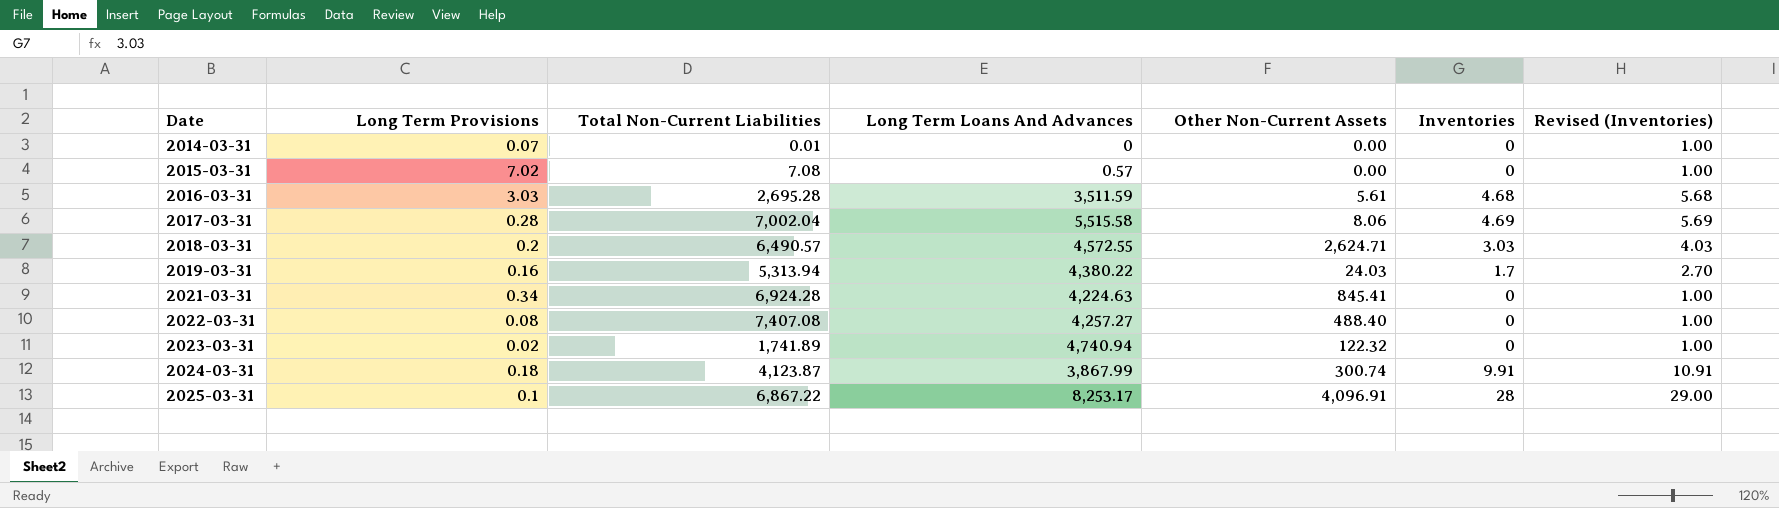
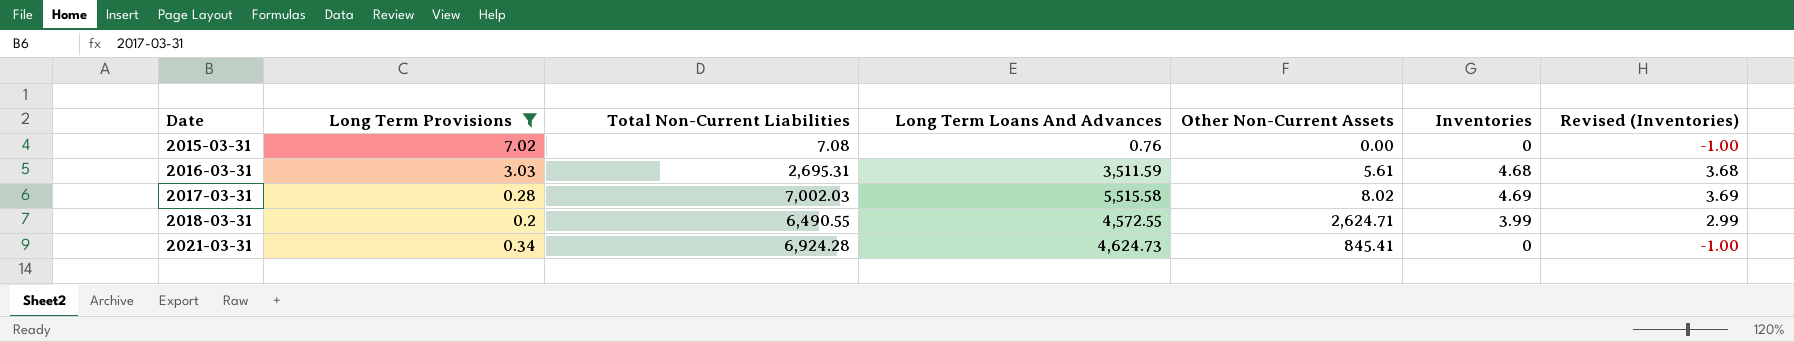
filter: none -> Long Term Provisions >= 0.2
column Revised (Inventories) | formula: [Inventories] + 1 -> [Inventories] - 1
2015-03-31 | Long Term Loans And Advances: 0.57 -> 0.76
2016-03-31 | Total Non-Current Liabilities: 2,695.28 -> 2,695.31
2017-03-31 | Total Non-Current Liabilities: 7,002.04 -> 7,002.03
2017-03-31 | Other Non-Current Assets: 8.06 -> 8.02
2018-03-31 | Total Non-Current Liabilities: 6,490.57 -> 6,490.55
2018-03-31 | Inventories: 3.03 -> 3.99
2021-03-31 | Long Term Loans And Advances: 4,224.63 -> 4,624.73

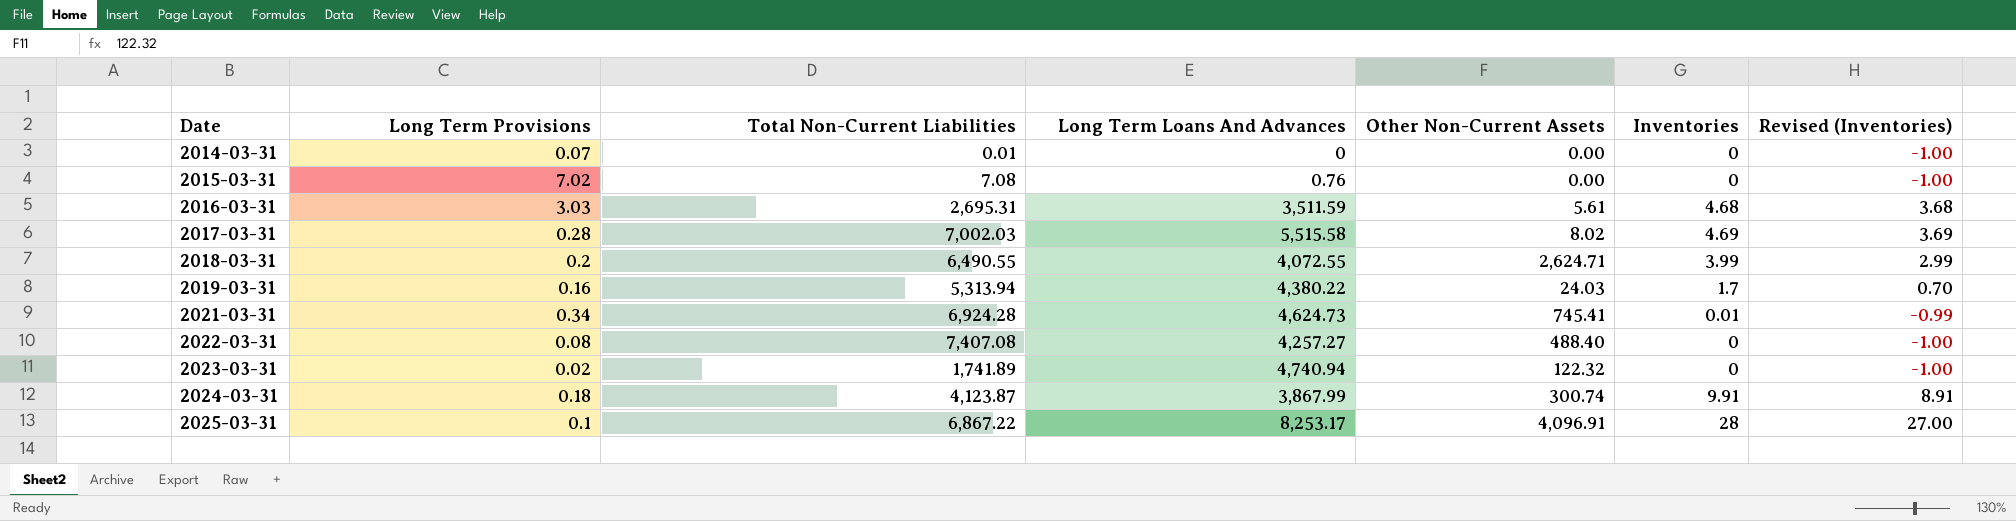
filter: Long Term Provisions >= 0.2 -> none
2018-03-31 | Long Term Loans And Advances: 4,572.55 -> 4,072.55
2021-03-31 | Other Non-Current Assets: 845.41 -> 745.41
2021-03-31 | Inventories: 0 -> 0.01
2021-03-31 | Revised (Inventories): -1.00 -> -0.99

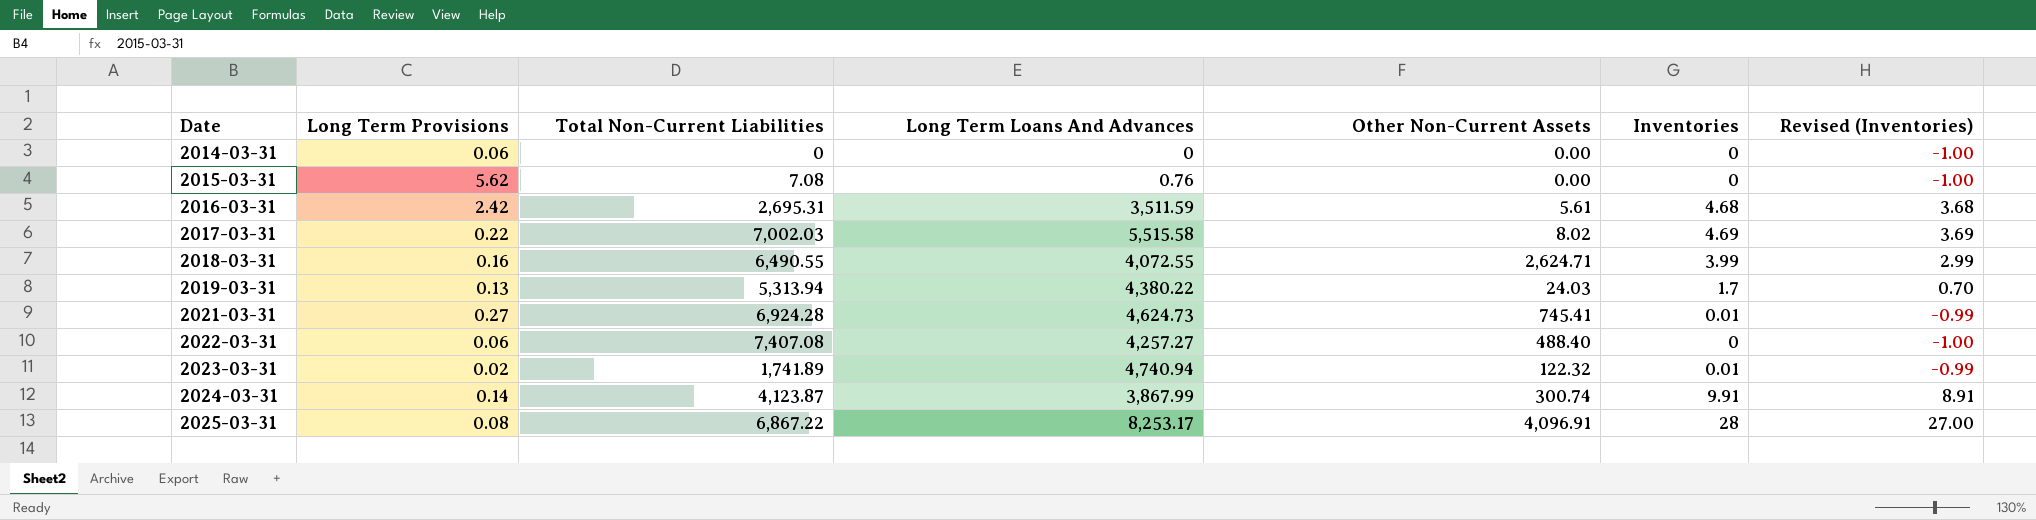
2014-03-31 | Long Term Provisions: 0.07 -> 0.06
2014-03-31 | Total Non-Current Liabilities: 0.01 -> 0
2015-03-31 | Long Term Provisions: 7.02 -> 5.62
2016-03-31 | Long Term Provisions: 3.03 -> 2.42
2017-03-31 | Long Term Provisions: 0.28 -> 0.22
2018-03-31 | Long Term Provisions: 0.2 -> 0.16
2019-03-31 | Long Term Provisions: 0.16 -> 0.13
2021-03-31 | Long Term Provisions: 0.34 -> 0.27
2022-03-31 | Long Term Provisions: 0.08 -> 0.06
2023-03-31 | Inventories: 0 -> 0.01
2023-03-31 | Revised (Inventories): -1.00 -> -0.99
2024-03-31 | Long Term Provisions: 0.18 -> 0.14
2025-03-31 | Long Term Provisions: 0.1 -> 0.08

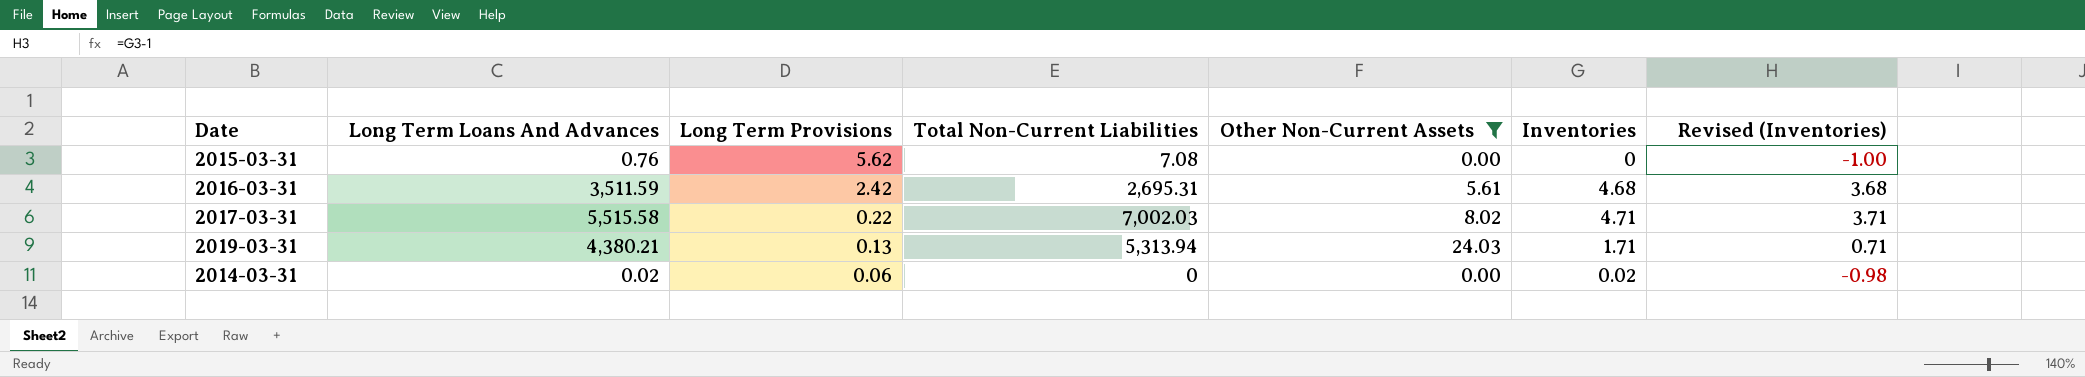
filter: none -> Other Non-Current Assets <= 24.03
row order: Date ascending -> Long Term Provisions descending
column Long Term Loans And Advances | position: 4 -> 2
2017-03-31 | Inventories: 4.69 -> 4.71
2017-03-31 | Revised (Inventories): 3.69 -> 3.71
2019-03-31 | Long Term Loans And Advances: 4,380.22 -> 4,380.21
2019-03-31 | Inventories: 1.7 -> 1.71
2019-03-31 | Revised (Inventories): 0.70 -> 0.71
2014-03-31 | Long Term Loans And Advances: 0 -> 0.02
2014-03-31 | Inventories: 0 -> 0.02
2014-03-31 | Revised (Inventories): -1.00 -> -0.98

